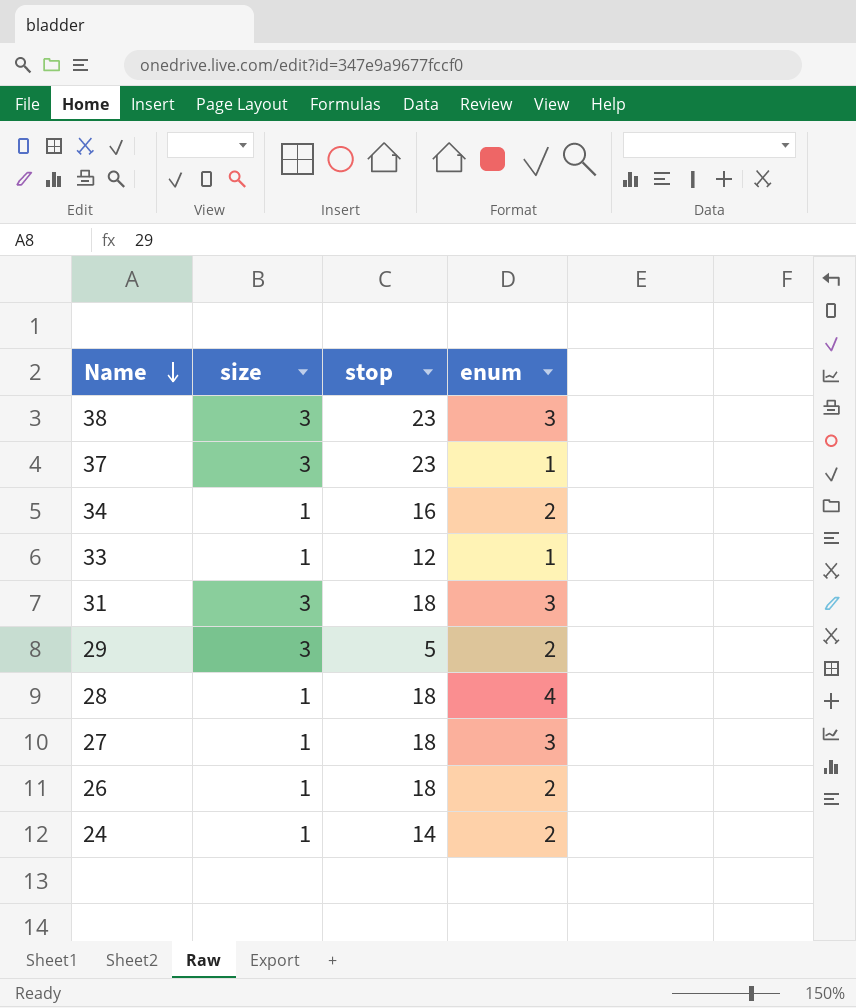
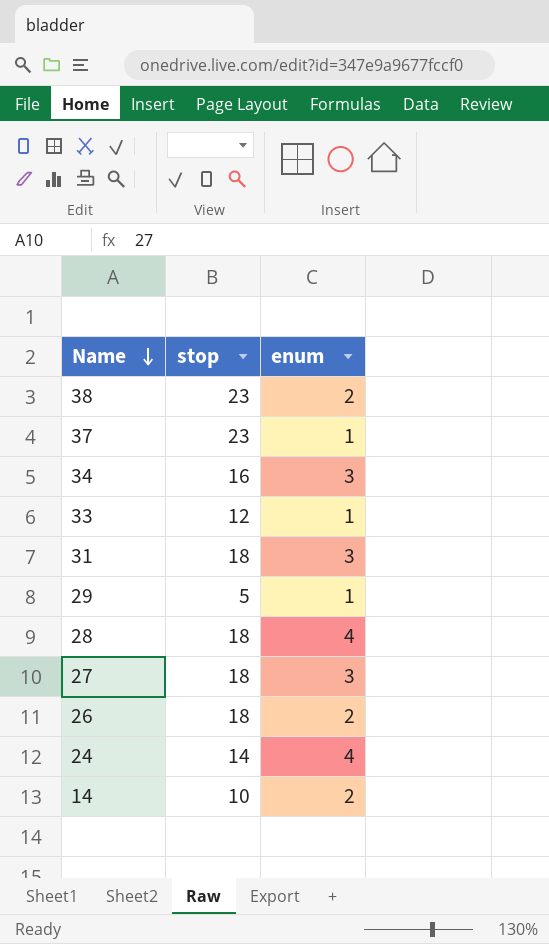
column size | position: 2 -> none
38 | enum: 3 -> 2
34 | enum: 2 -> 3
29 | enum: 2 -> 1
24 | enum: 2 -> 4
row 14: none -> 10 | 2

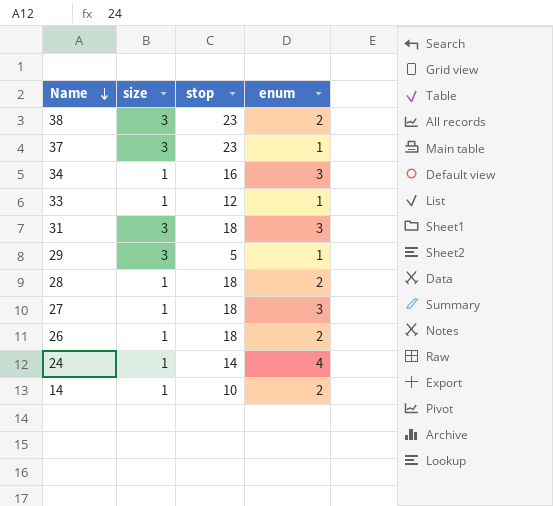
column size | position: none -> 2
28 | enum: 4 -> 2

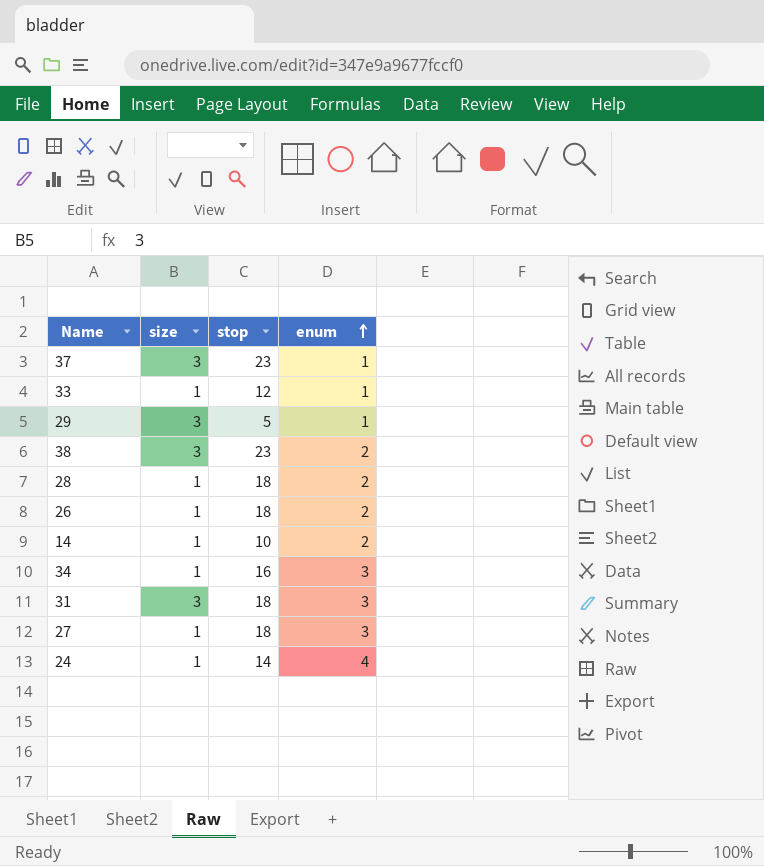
row order: Name descending -> enum ascending

